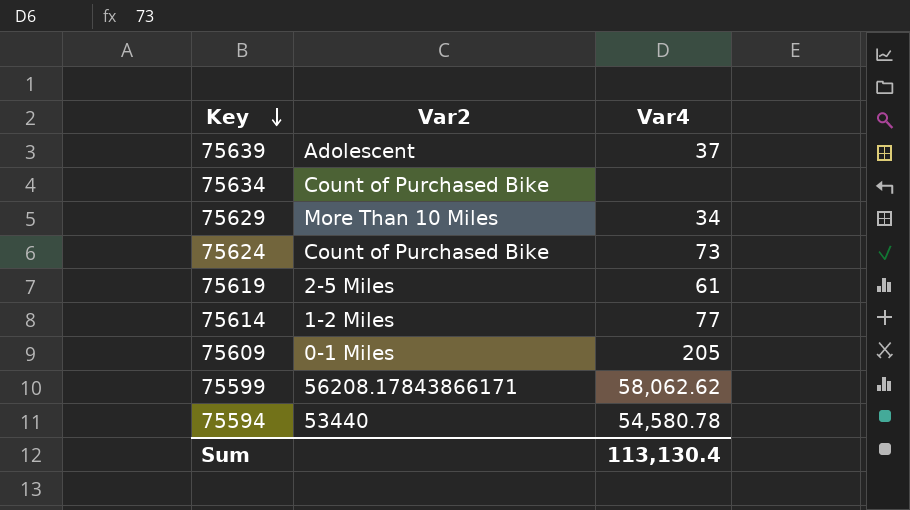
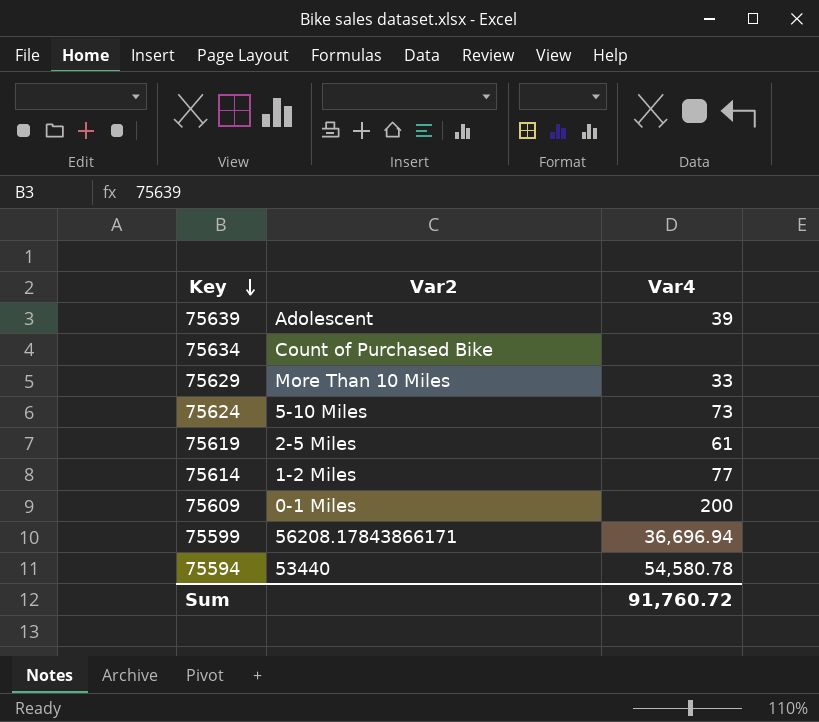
75639 | Var4: 37 -> 39
75629 | Var4: 34 -> 33
75624 | Var2: Count of Purchased Bike -> 5-10 Miles
75609 | Var4: 205 -> 200
75599 | Var4: 58,062.62 -> 36,696.94
Sum | Var4: 113,130.4 -> 91,760.72

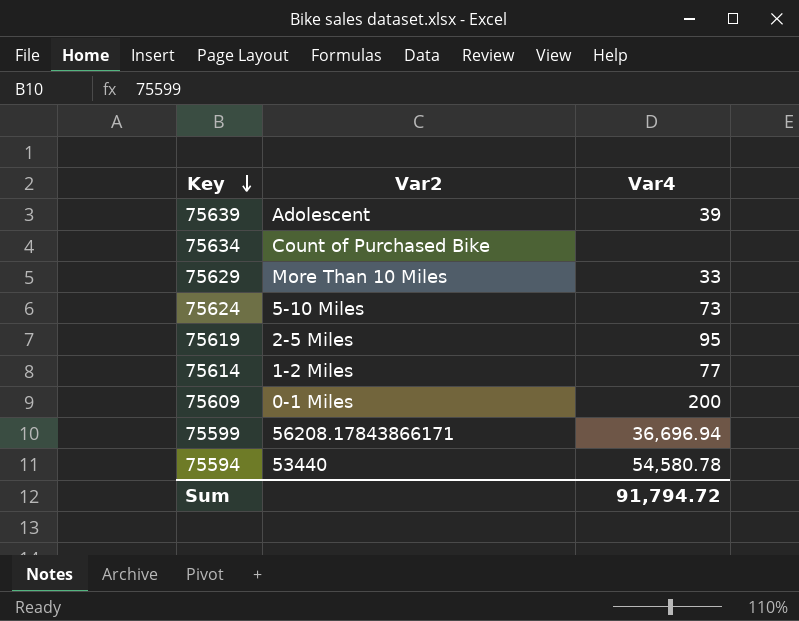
75619 | Var4: 61 -> 95
Sum | Var4: 91,760.72 -> 91,794.72

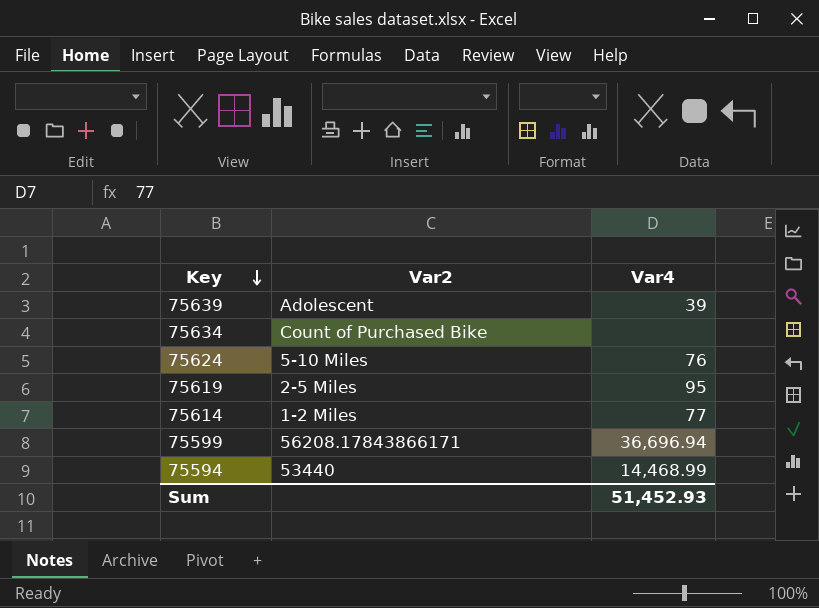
row 75629: More Than 10 Miles | 33 -> none
row 75609: 0-1 Miles | 200 -> none
75624 | Var4: 73 -> 76
75594 | Var4: 54,580.78 -> 14,468.99
Sum | Var4: 91,794.72 -> 51,452.93

